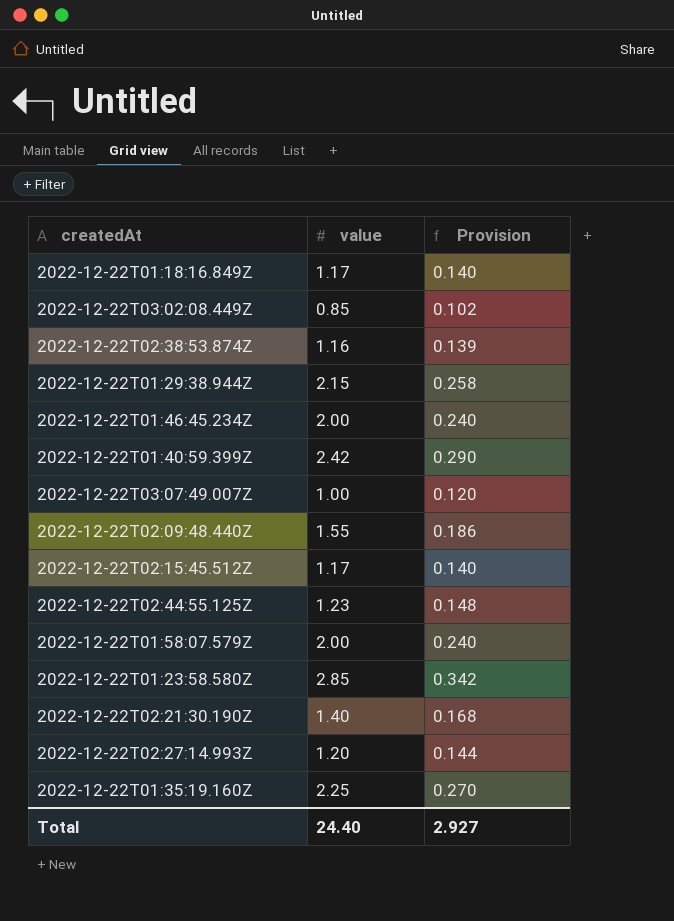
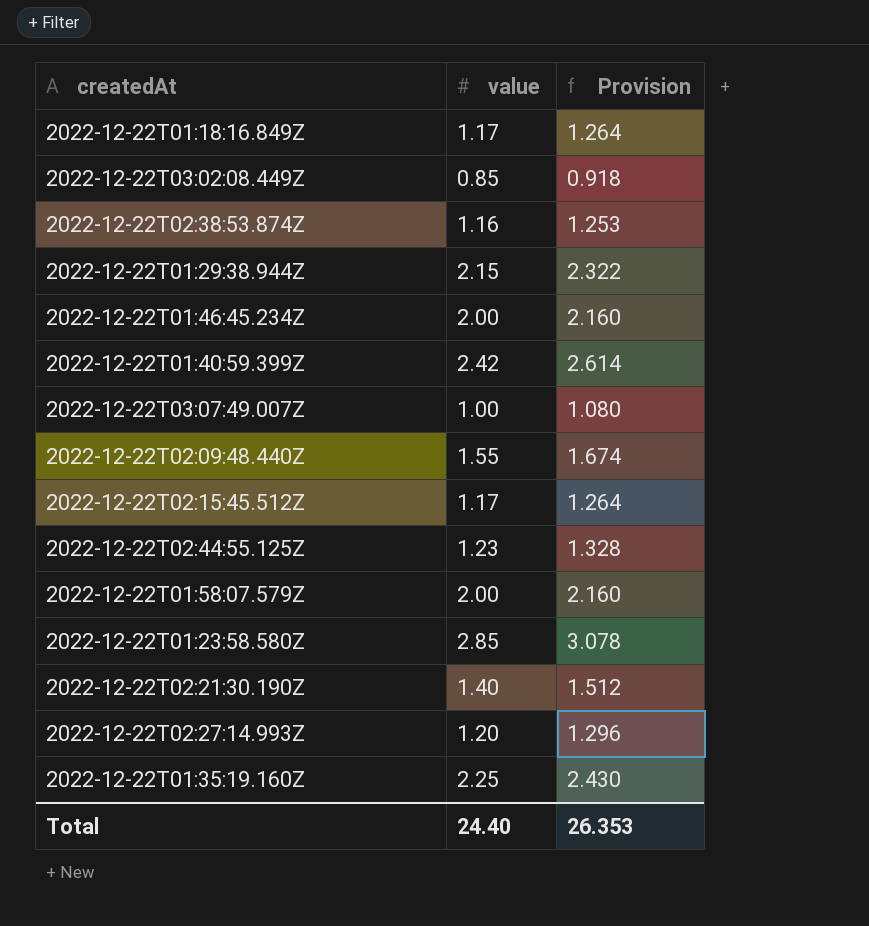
column Provision | formula: [value] * 0.12 -> [value] * 1.08
Total | Provision: 2.927 -> 26.353

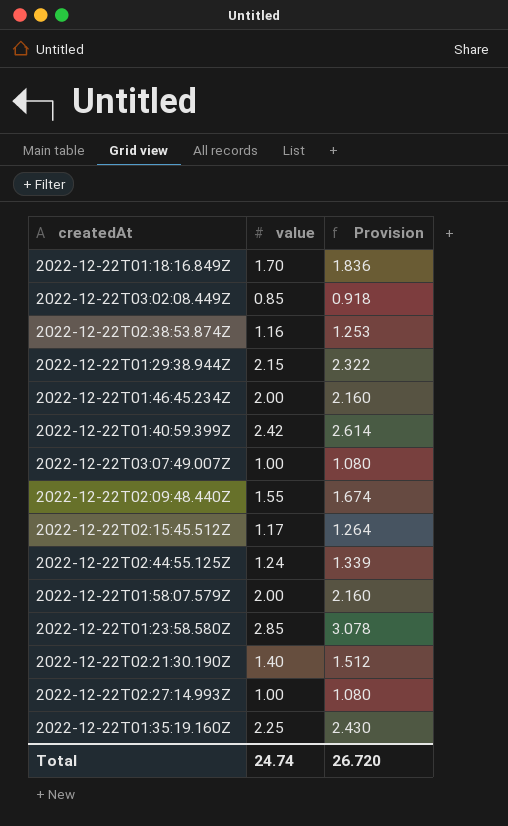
2022-12-22T01:18:16.849Z | value: 1.17 -> 1.70
2022-12-22T01:18:16.849Z | Provision: 1.264 -> 1.836
2022-12-22T02:44:55.125Z | value: 1.23 -> 1.24
2022-12-22T02:44:55.125Z | Provision: 1.328 -> 1.339
2022-12-22T02:27:14.993Z | value: 1.20 -> 1.00
2022-12-22T02:27:14.993Z | Provision: 1.296 -> 1.080
Total | value: 24.40 -> 24.74
Total | Provision: 26.353 -> 26.720

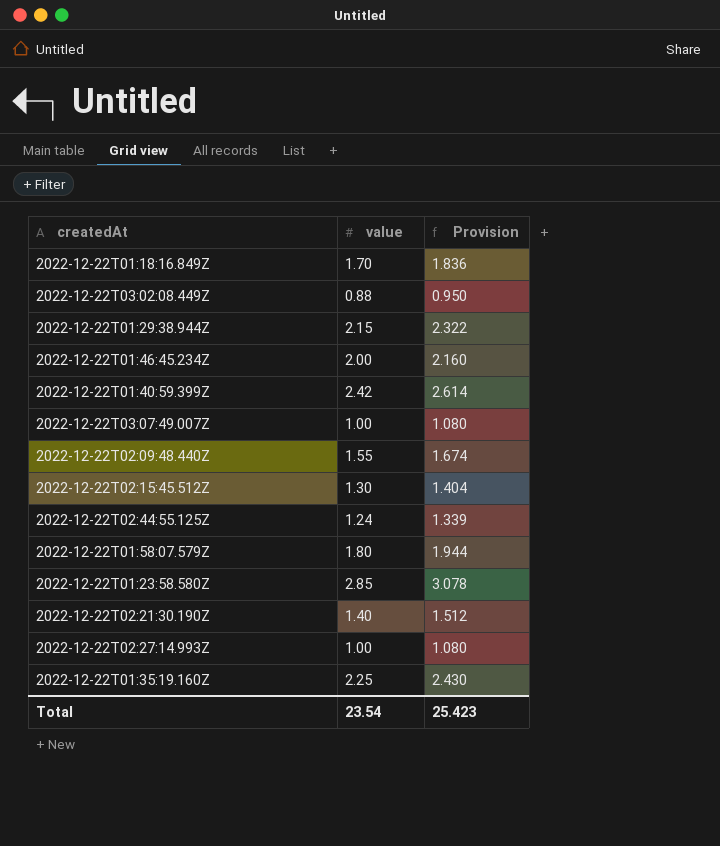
row 2022-12-22T02:38:53.874Z: 1.16 | 1.253 -> none
2022-12-22T03:02:08.449Z | value: 0.85 -> 0.88
2022-12-22T03:02:08.449Z | Provision: 0.918 -> 0.950
2022-12-22T02:15:45.512Z | value: 1.17 -> 1.30
2022-12-22T02:15:45.512Z | Provision: 1.264 -> 1.404
2022-12-22T01:58:07.579Z | value: 2.00 -> 1.80
2022-12-22T01:58:07.579Z | Provision: 2.160 -> 1.944
Total | value: 24.74 -> 23.54
Total | Provision: 26.720 -> 25.423

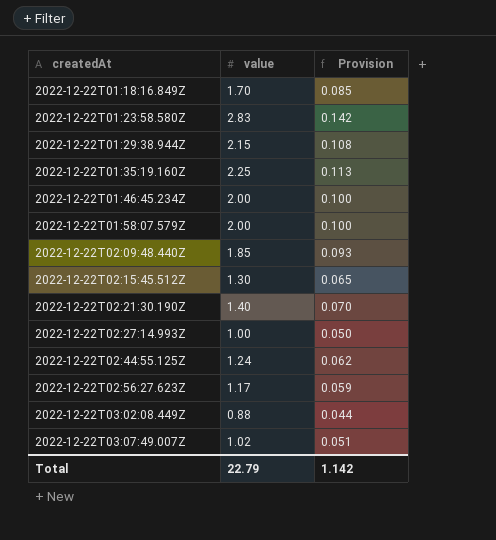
row order: none -> createdAt ascending
column Provision | formula: [value] * 1.08 -> [value] * 0.05
row 2022-12-22T01:40:59.399Z: 2.42 | 2.614 -> none
2022-12-22T01:23:58.580Z | value: 2.85 -> 2.83
2022-12-22T01:58:07.579Z | value: 1.80 -> 2.00
2022-12-22T02:09:48.440Z | value: 1.55 -> 1.85
row 2022-12-22T02:56:27.623Z: none -> 1.17 | 0.059
2022-12-22T03:07:49.007Z | value: 1.00 -> 1.02
Total | value: 23.54 -> 22.79
Total | Provision: 25.423 -> 1.142

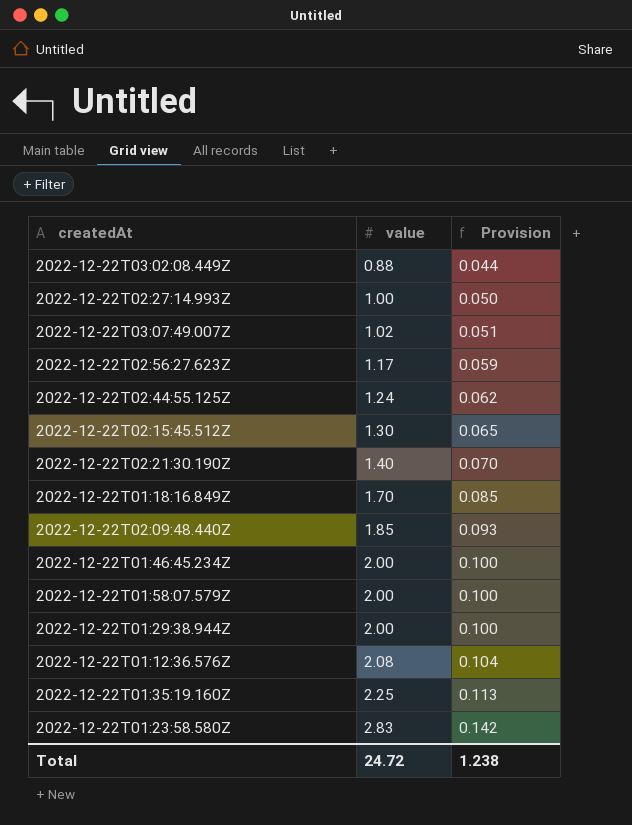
row order: createdAt ascending -> value ascending
2022-12-22T01:29:38.944Z | value: 2.15 -> 2.00
2022-12-22T01:29:38.944Z | Provision: 0.108 -> 0.100
row 2022-12-22T01:12:36.576Z: none -> 2.08 | 0.104
Total | value: 22.79 -> 24.72
Total | Provision: 1.142 -> 1.238

